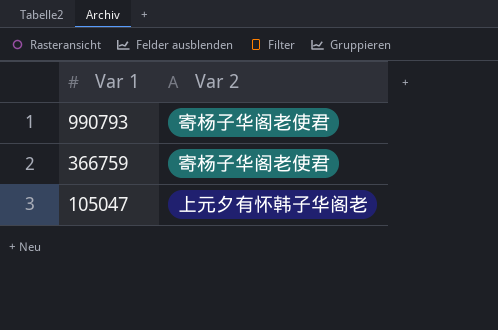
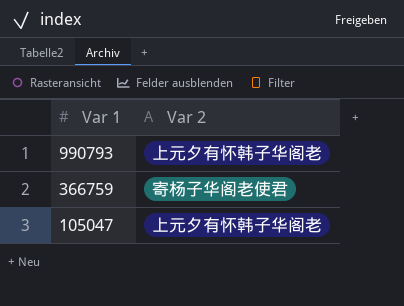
990793 | Var 2: 寄杨子华阁老使君 -> 上元夕有怀韩子华阁老

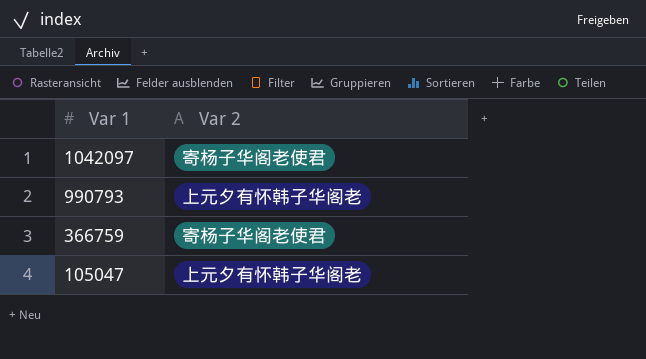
row 1042097: none -> 寄杨子华阁老使君

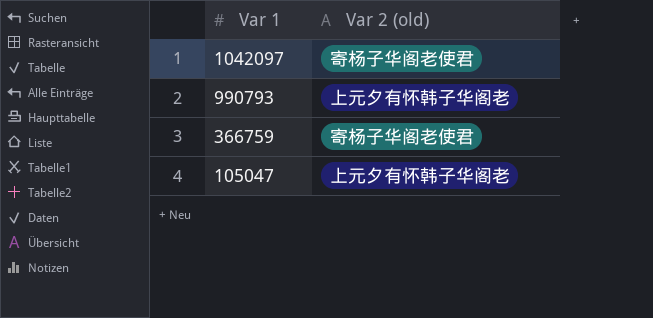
column name: Var 2 -> Var 2 (old)

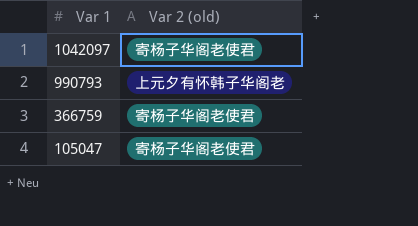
105047 | Var 2 (old): 上元夕有怀韩子华阁老 -> 寄杨子华阁老使君

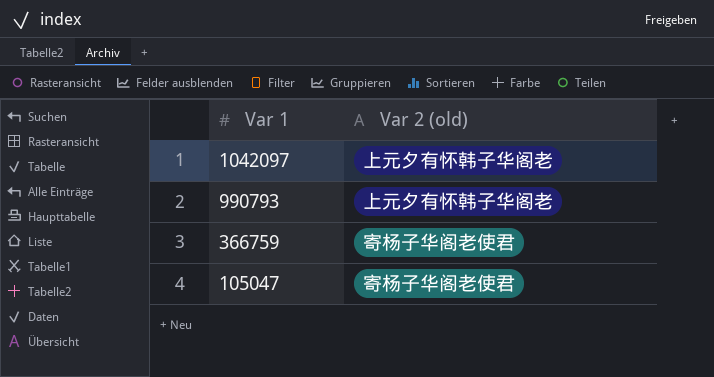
1042097 | Var 2 (old): 寄杨子华阁老使君 -> 上元夕有怀韩子华阁老

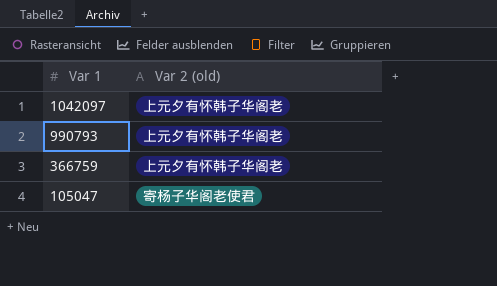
366759 | Var 2 (old): 寄杨子华阁老使君 -> 上元夕有怀韩子华阁老

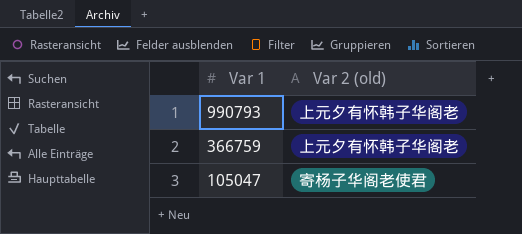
row 1042097: 上元夕有怀韩子华阁老 -> none

